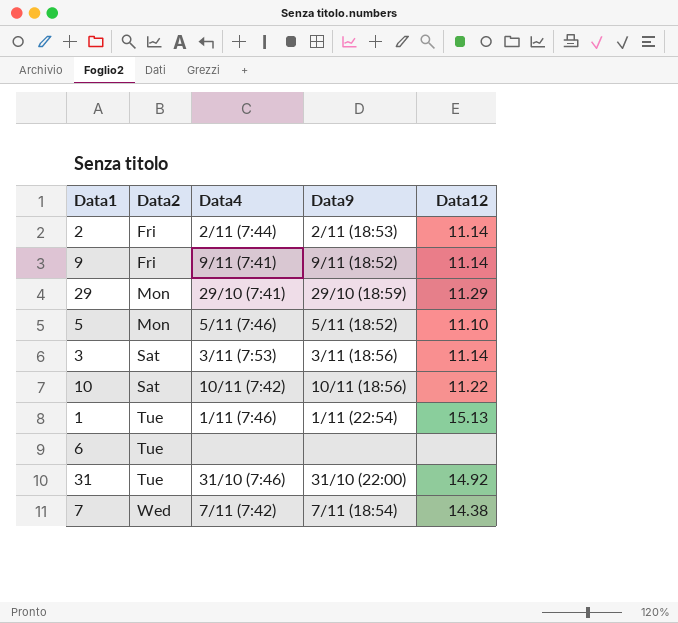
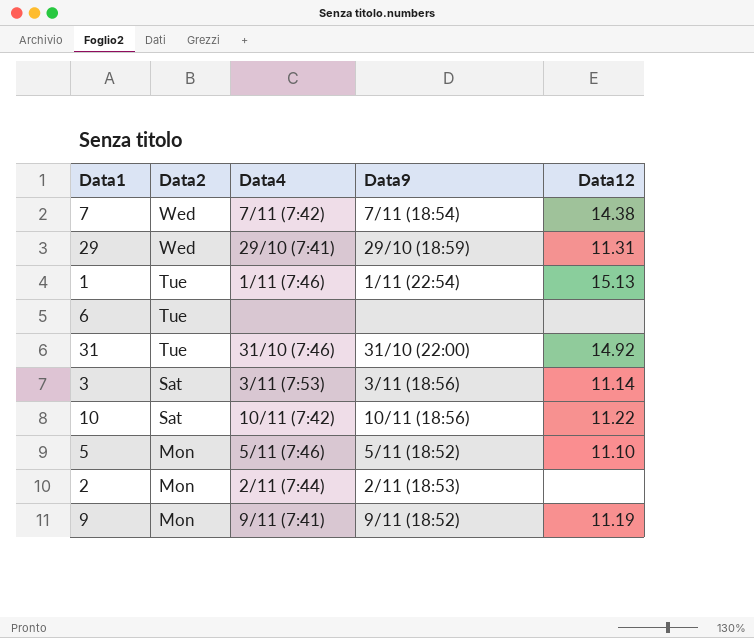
row order: Data2 ascending -> Data2 descending
29 | Data2: Mon -> Wed
29 | Data12: 11.29 -> 11.31
2 | Data2: Fri -> Mon
2 | Data12: 11.14 -> none
9 | Data2: Fri -> Mon
9 | Data12: 11.14 -> 11.19

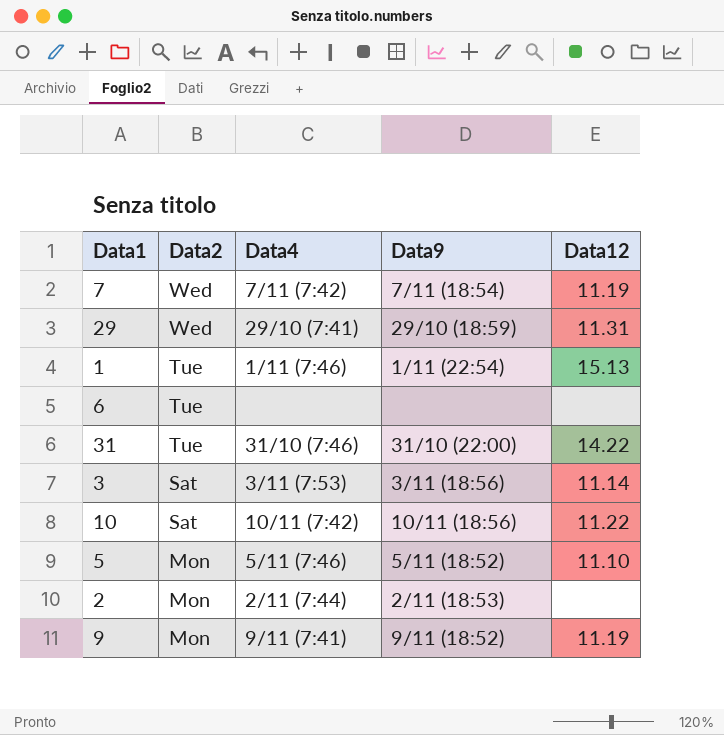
7 | Data12: 14.38 -> 11.19
31 | Data12: 14.92 -> 14.22

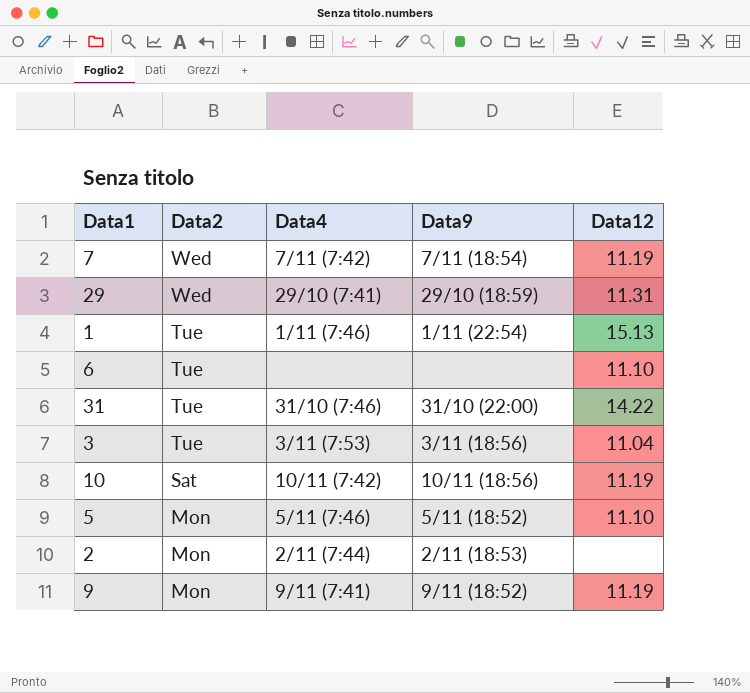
6 | Data12: none -> 11.10
3 | Data2: Sat -> Tue
3 | Data12: 11.14 -> 11.04
10 | Data12: 11.22 -> 11.19

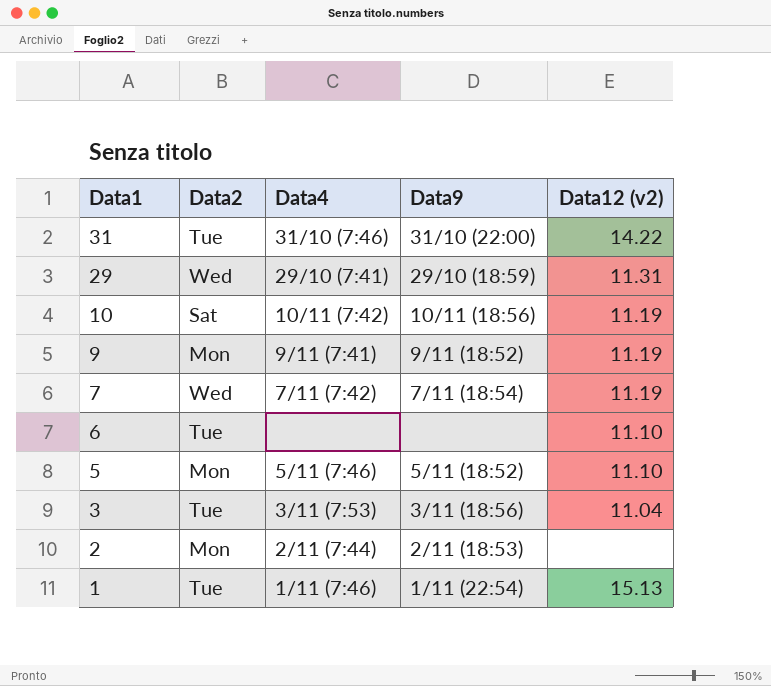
row order: Data2 descending -> Data1 descending
column name: Data12 -> Data12 (v2)

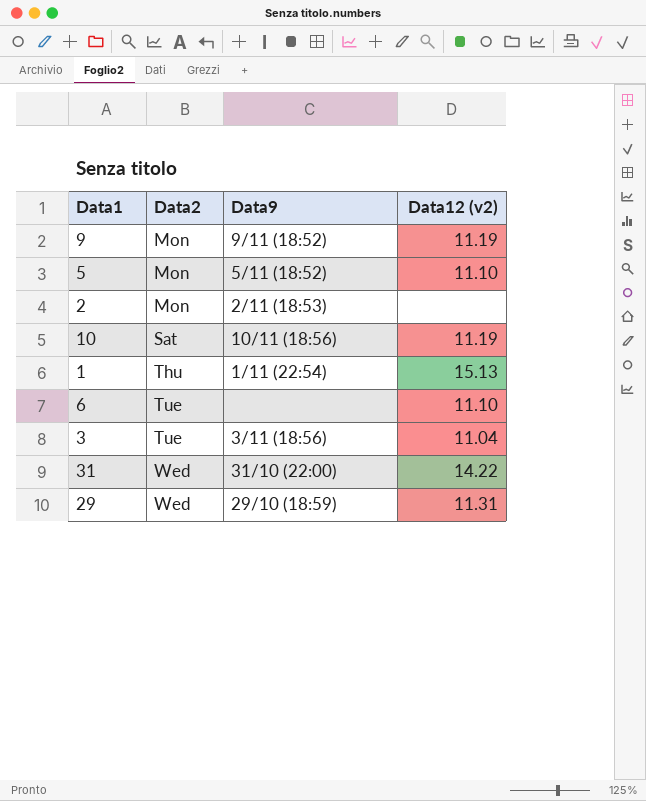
row order: Data1 descending -> Data2 ascending
column Data4 | position: 3 -> none
row 7: Wed | 7/11 (7:42) | 7/11 (18:54) | 11.19 -> none
1 | Data2: Tue -> Thu
31 | Data2: Tue -> Wed

